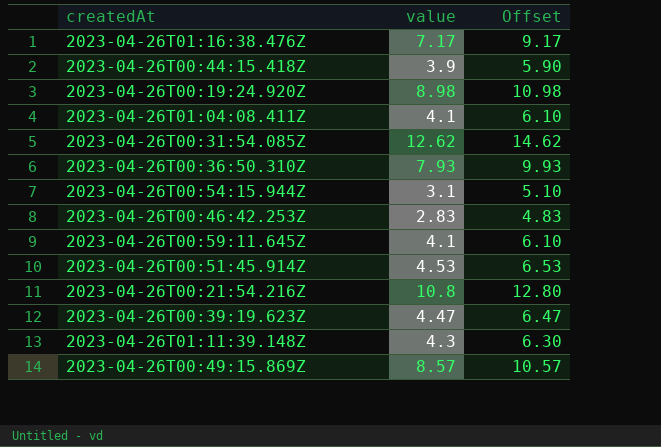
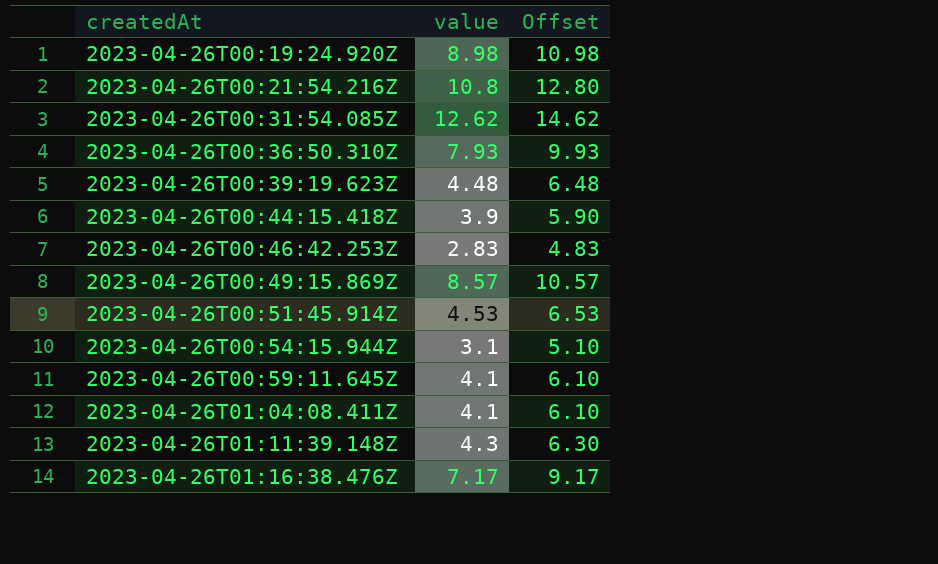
row order: none -> createdAt ascending
2023-04-26T00:39:19.623Z | value: 4.47 -> 4.48
2023-04-26T00:39:19.623Z | Offset: 6.47 -> 6.48

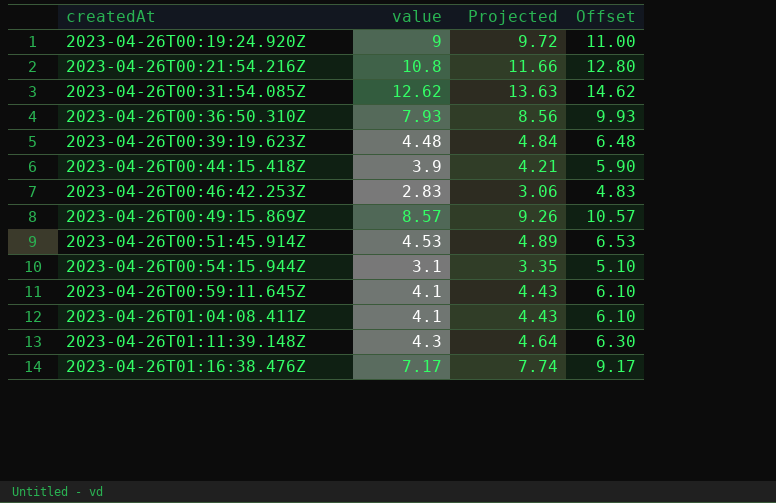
column Projected | formula: none -> [value] * 1.08
2023-04-26T00:19:24.920Z | value: 8.98 -> 9
2023-04-26T00:19:24.920Z | Offset: 10.98 -> 11.00

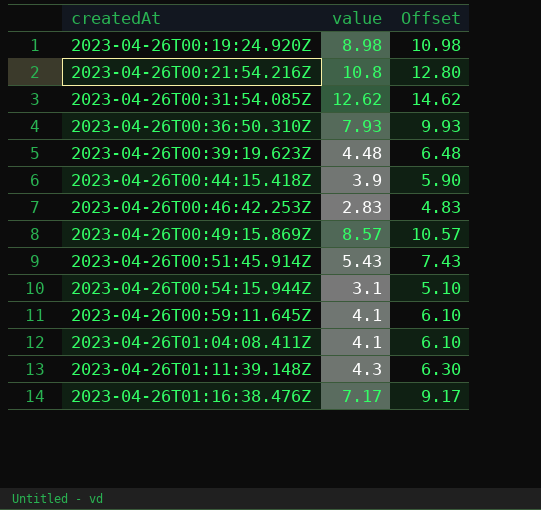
column Projected | formula: [value] * 1.08 -> none
2023-04-26T00:19:24.920Z | value: 9 -> 8.98
2023-04-26T00:19:24.920Z | Offset: 11.00 -> 10.98
2023-04-26T00:51:45.914Z | value: 4.53 -> 5.43
2023-04-26T00:51:45.914Z | Offset: 6.53 -> 7.43

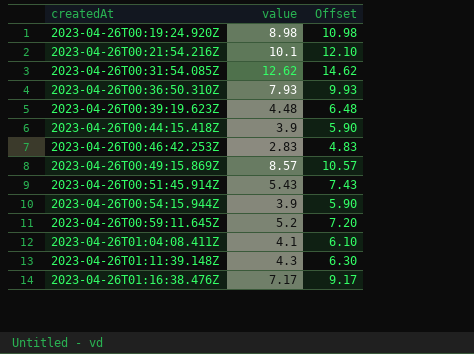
2023-04-26T00:21:54.216Z | value: 10.8 -> 10.1
2023-04-26T00:21:54.216Z | Offset: 12.80 -> 12.10
2023-04-26T00:54:15.944Z | value: 3.1 -> 3.9
2023-04-26T00:54:15.944Z | Offset: 5.10 -> 5.90
2023-04-26T00:59:11.645Z | value: 4.1 -> 5.2
2023-04-26T00:59:11.645Z | Offset: 6.10 -> 7.20

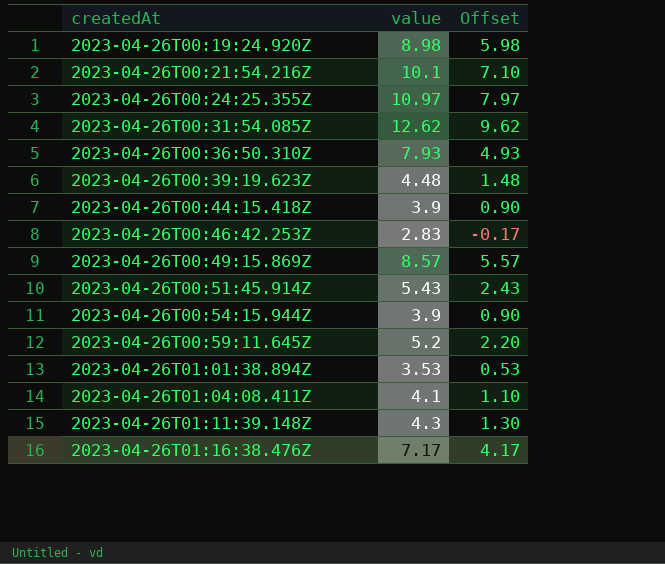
column Offset | formula: [value] + 2 -> [value] - 3
row 2023-04-26T00:24:25.355Z: none -> 10.97 | 7.97
row 2023-04-26T01:01:38.894Z: none -> 3.53 | 0.53

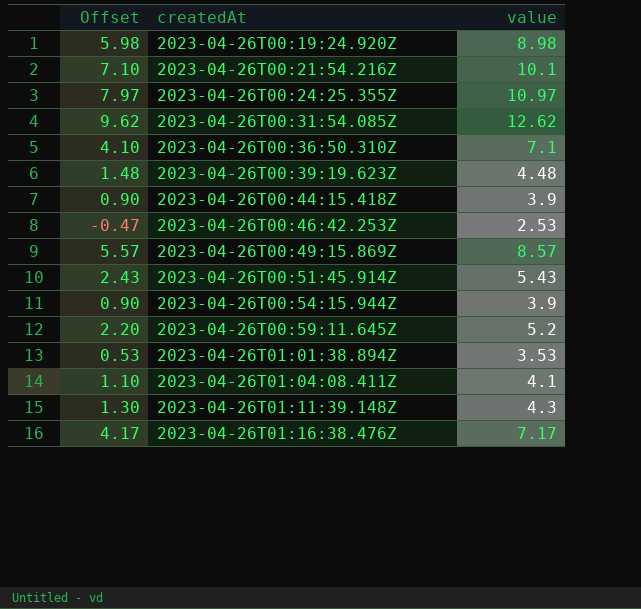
column Offset | position: 3 -> 1
2023-04-26T00:36:50.310Z | Offset: 4.93 -> 4.10
2023-04-26T00:36:50.310Z | value: 7.93 -> 7.1
2023-04-26T00:46:42.253Z | Offset: -0.17 -> -0.47
2023-04-26T00:46:42.253Z | value: 2.83 -> 2.53

